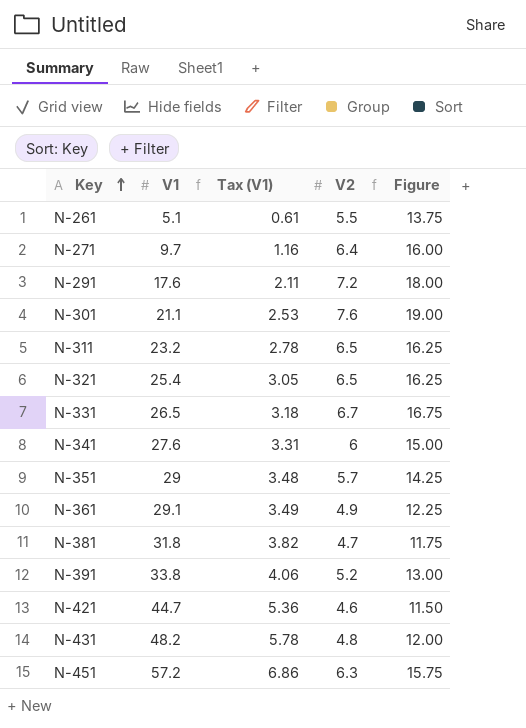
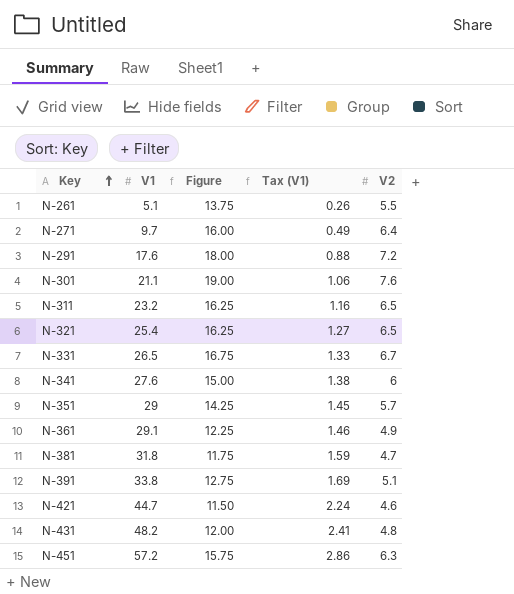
column Figure | position: 5 -> 3
column Tax (V1) | formula: [V1] * 0.12 -> [V1] * 0.05
N-391 | Figure: 13.00 -> 12.75
N-391 | V2: 5.2 -> 5.1

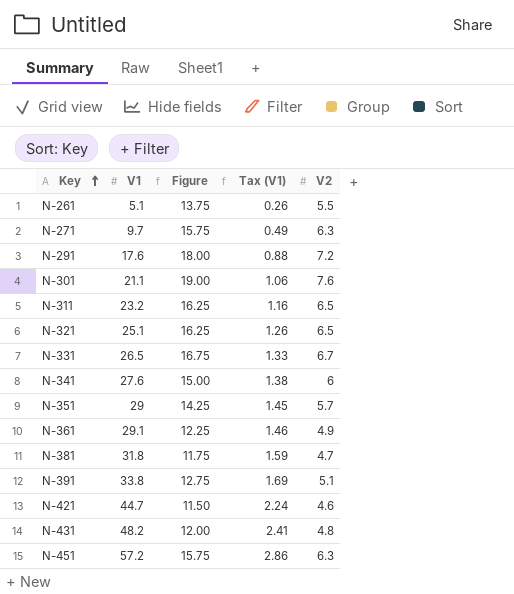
N-271 | Figure: 16.00 -> 15.75
N-271 | V2: 6.4 -> 6.3
N-321 | V1: 25.4 -> 25.1
N-321 | Tax (V1): 1.27 -> 1.26

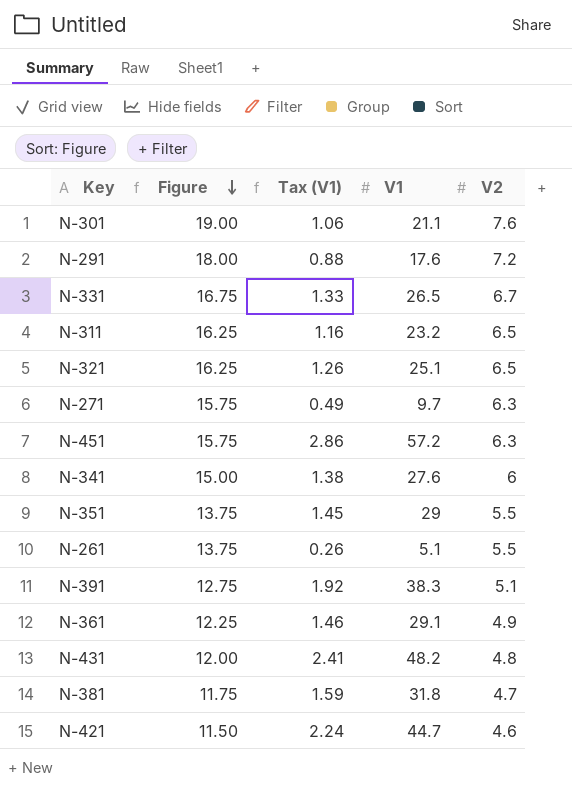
row order: Key ascending -> Figure descending
column V1 | position: 2 -> 4
N-351 | Figure: 14.25 -> 13.75
N-351 | V2: 5.7 -> 5.5
N-391 | Tax (V1): 1.69 -> 1.92
N-391 | V1: 33.8 -> 38.3

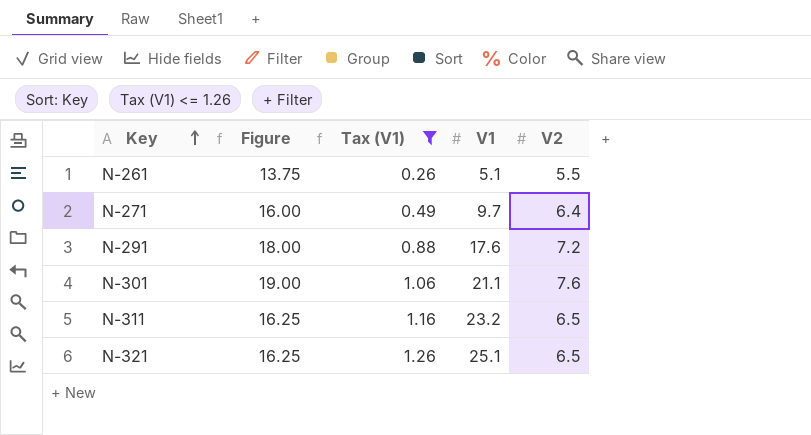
filter: none -> Tax (V1) <= 1.26
row order: Figure descending -> Key ascending
N-271 | Figure: 15.75 -> 16.00
N-271 | V2: 6.3 -> 6.4

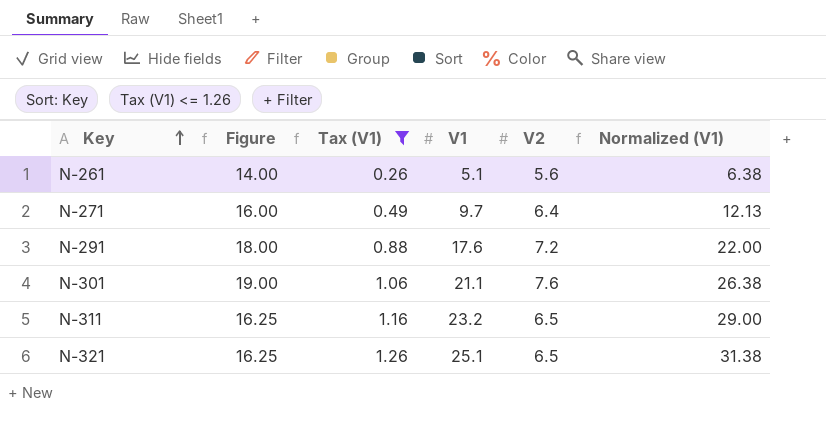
column Normalized (V1) | formula: none -> [V1] * 1.25
N-261 | Figure: 13.75 -> 14.00
N-261 | V2: 5.5 -> 5.6

